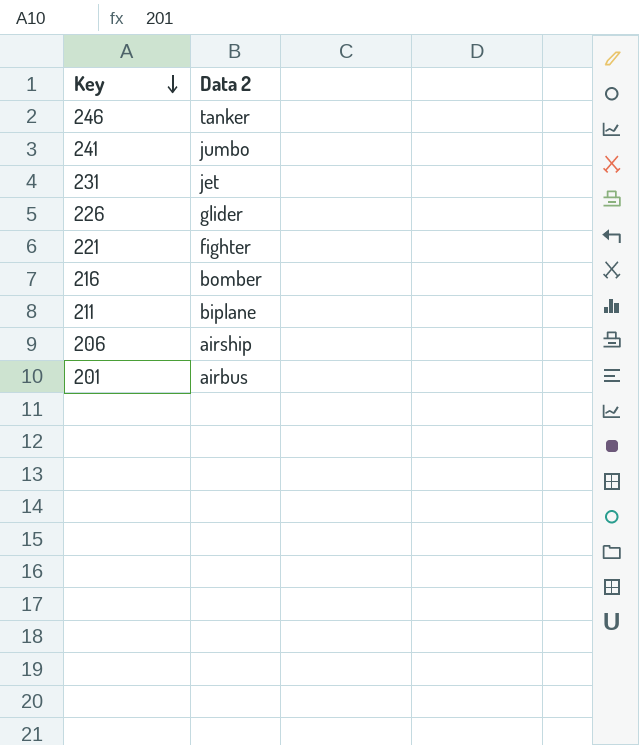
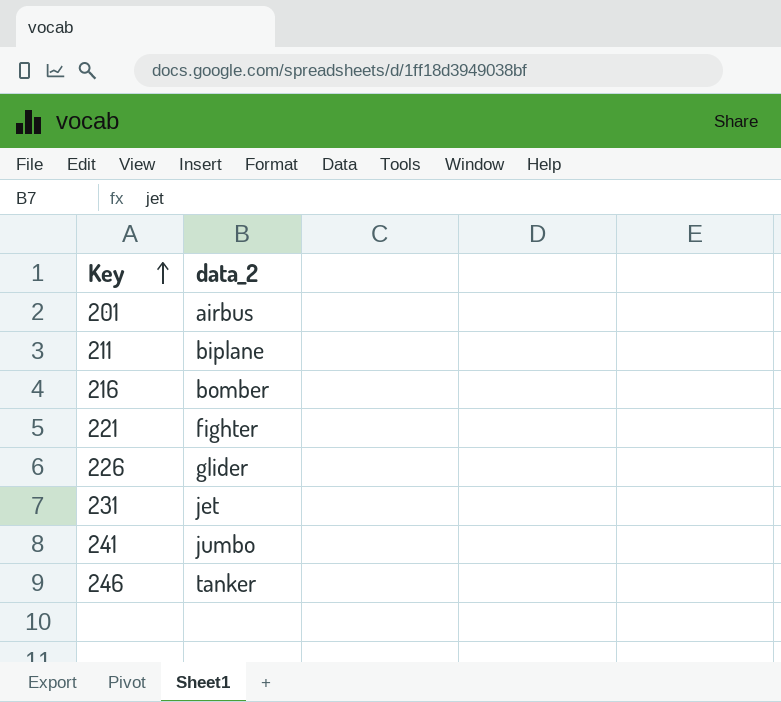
row order: Key descending -> Key ascending
column name: Data 2 -> data_2
row 206: airship -> none

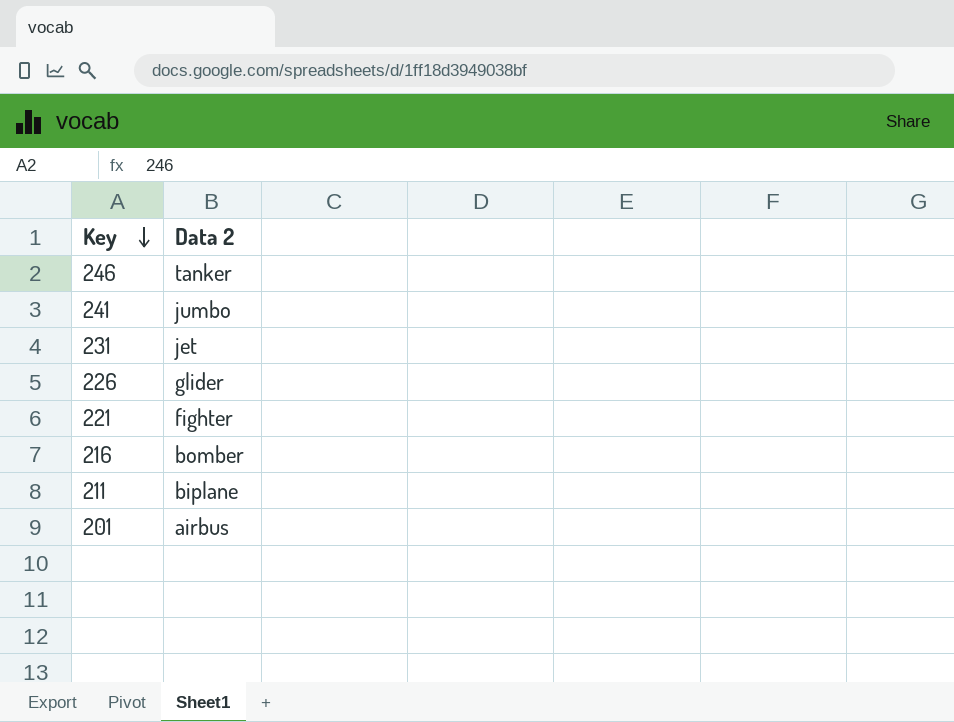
row order: Key ascending -> Key descending
column name: data_2 -> Data 2

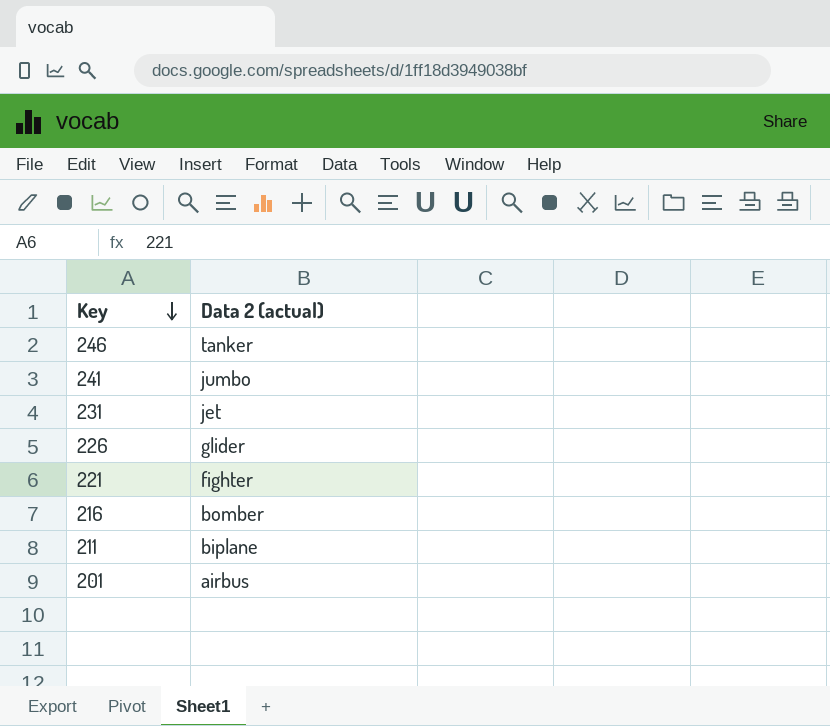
column name: Data 2 -> Data 2 (actual)

